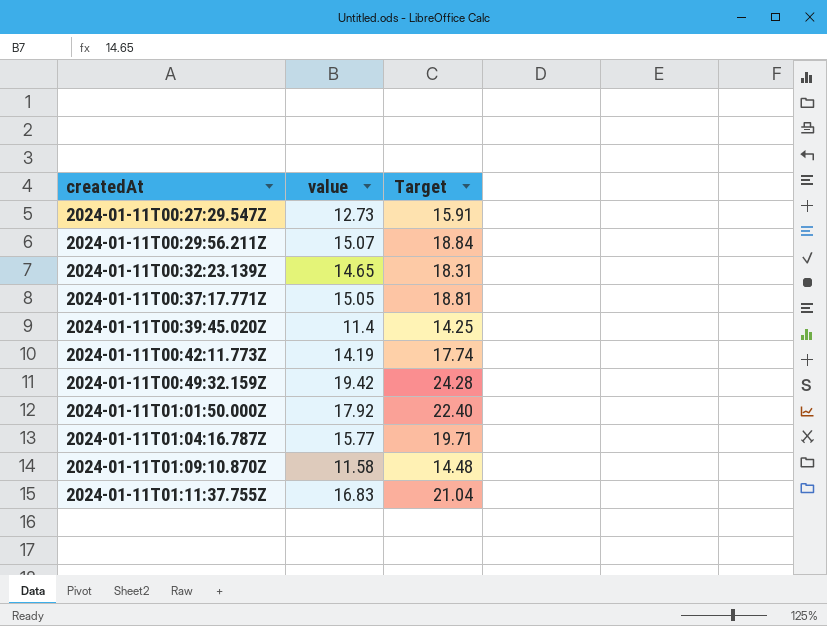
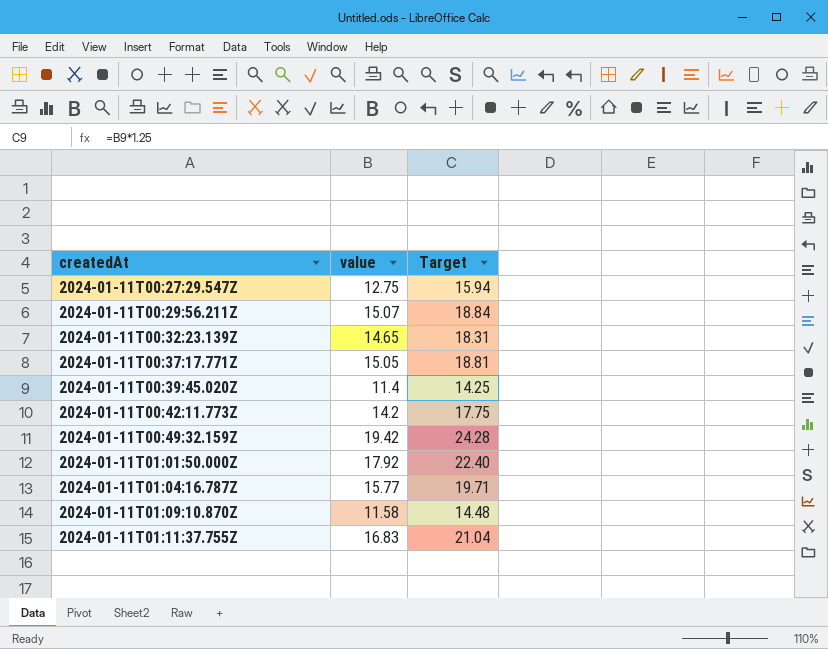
2024-01-11T00:27:29.547Z | value: 12.73 -> 12.75
2024-01-11T00:27:29.547Z | Target: 15.91 -> 15.94
2024-01-11T00:42:11.773Z | value: 14.19 -> 14.2
2024-01-11T00:42:11.773Z | Target: 17.74 -> 17.75

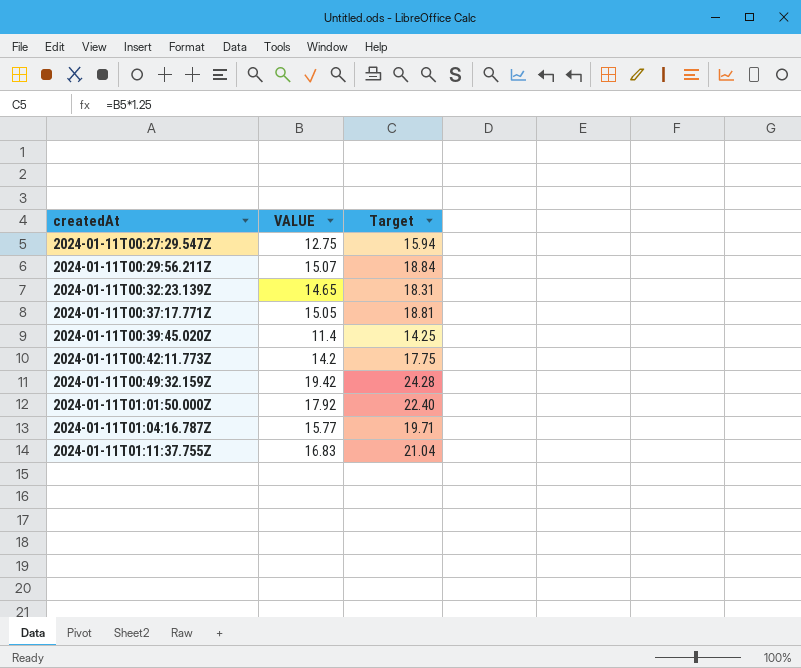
column name: value -> VALUE
row 2024-01-11T01:09:10.870Z: 11.58 | 14.48 -> none

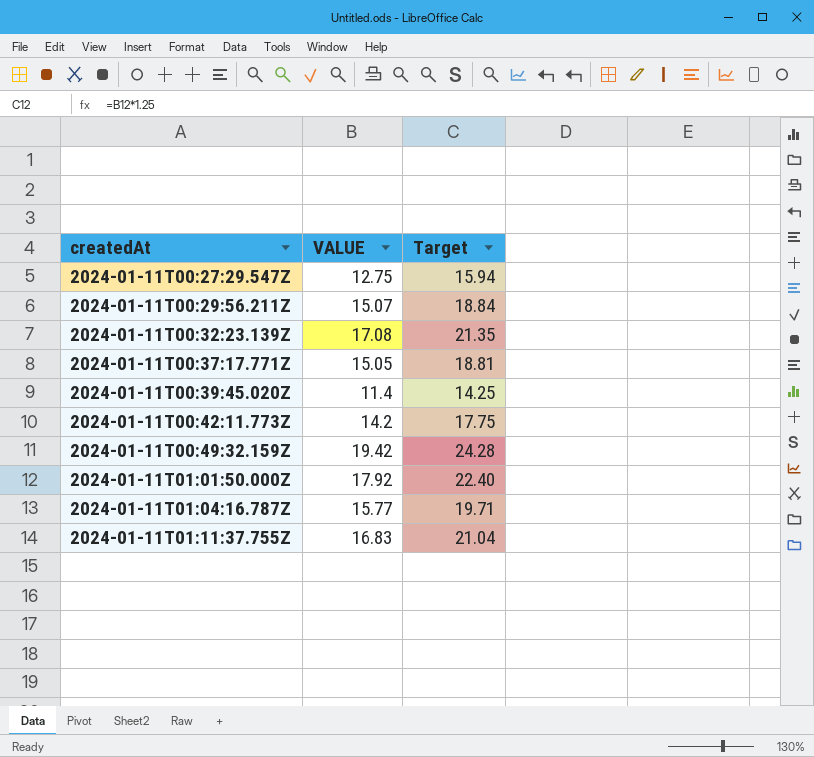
2024-01-11T00:32:23.139Z | VALUE: 14.65 -> 17.08
2024-01-11T00:32:23.139Z | Target: 18.31 -> 21.35

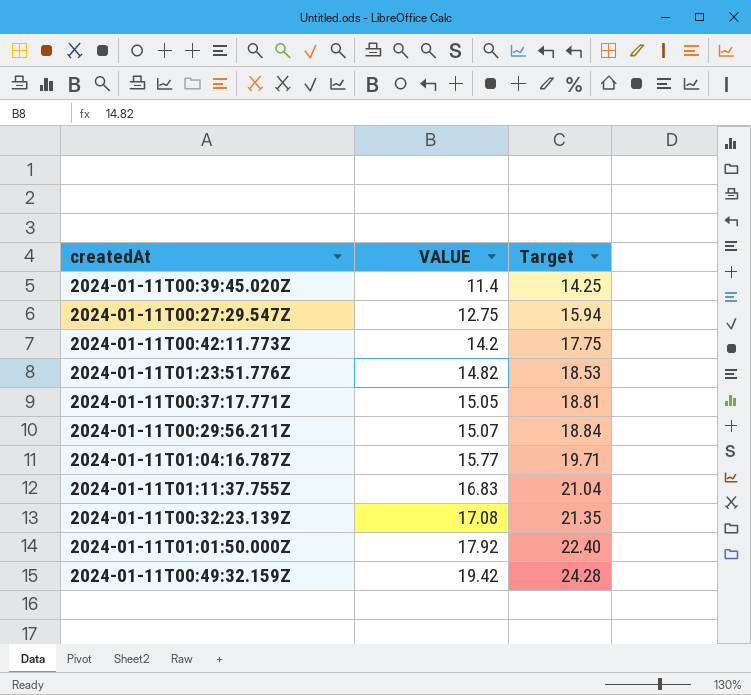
row order: createdAt ascending -> VALUE ascending
row 2024-01-11T01:23:51.776Z: none -> 14.82 | 18.53

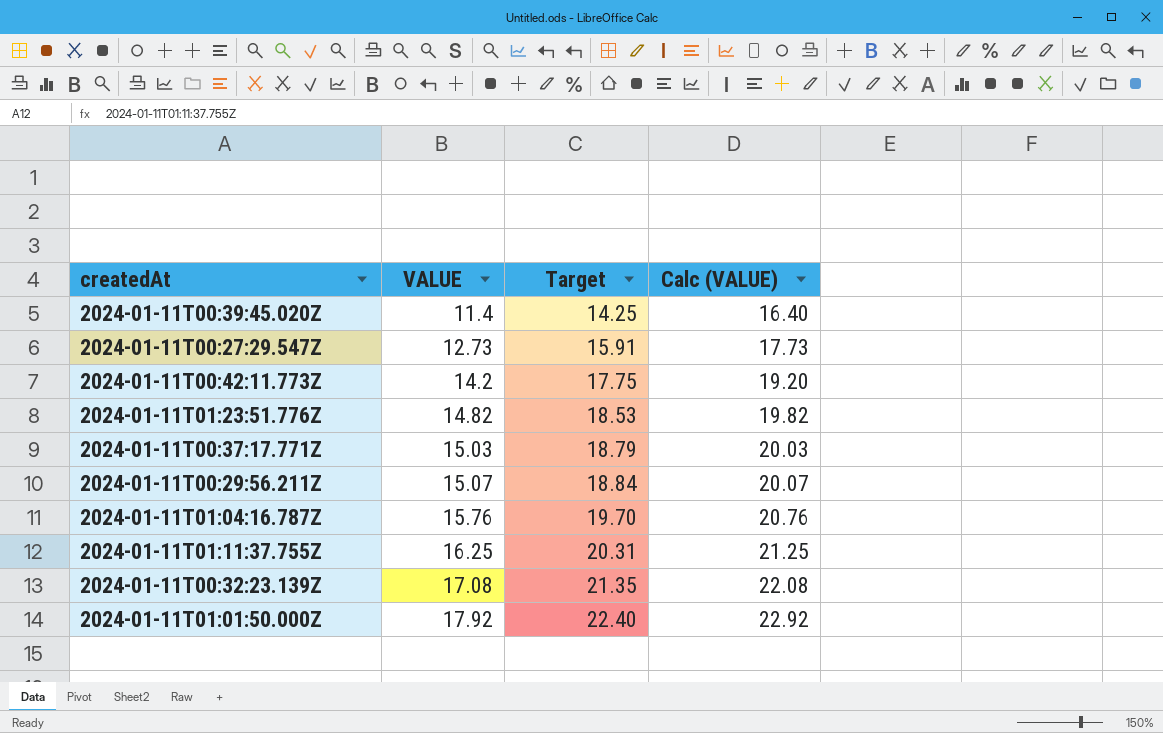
column Calc (VALUE) | formula: none -> [VALUE] + 5
row 2024-01-11T00:49:32.159Z: 19.42 | 24.28 -> none
2024-01-11T00:27:29.547Z | VALUE: 12.75 -> 12.73
2024-01-11T00:27:29.547Z | Target: 15.94 -> 15.91
2024-01-11T00:37:17.771Z | VALUE: 15.05 -> 15.03
2024-01-11T00:37:17.771Z | Target: 18.81 -> 18.79
2024-01-11T01:04:16.787Z | VALUE: 15.77 -> 15.76
2024-01-11T01:04:16.787Z | Target: 19.71 -> 19.70
2024-01-11T01:11:37.755Z | VALUE: 16.83 -> 16.25
2024-01-11T01:11:37.755Z | Target: 21.04 -> 20.31

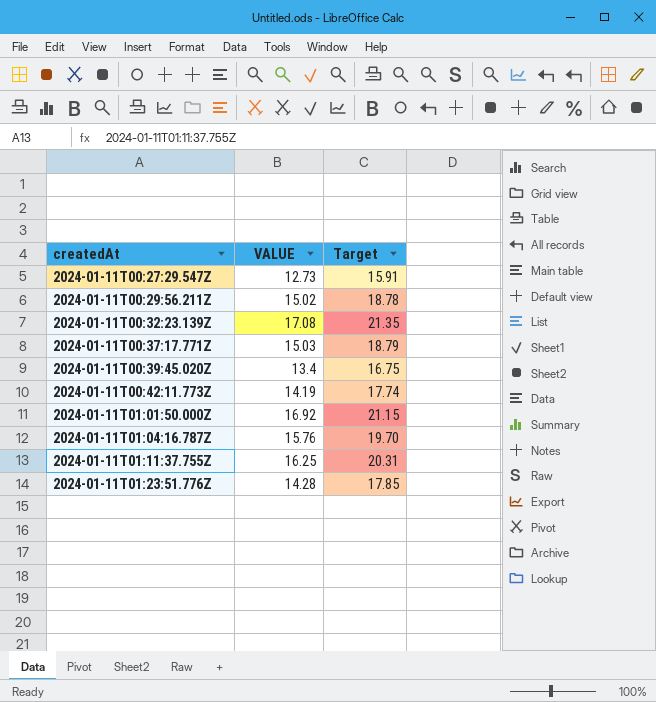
row order: VALUE ascending -> createdAt ascending
column Calc (VALUE) | formula: [VALUE] + 5 -> none
2024-01-11T00:29:56.211Z | VALUE: 15.07 -> 15.02
2024-01-11T00:29:56.211Z | Target: 18.84 -> 18.78
2024-01-11T00:39:45.020Z | VALUE: 11.4 -> 13.4
2024-01-11T00:39:45.020Z | Target: 14.25 -> 16.75
2024-01-11T00:42:11.773Z | VALUE: 14.2 -> 14.19
2024-01-11T00:42:11.773Z | Target: 17.75 -> 17.74
2024-01-11T01:01:50.000Z | VALUE: 17.92 -> 16.92
2024-01-11T01:01:50.000Z | Target: 22.40 -> 21.15
2024-01-11T01:23:51.776Z | VALUE: 14.82 -> 14.28
2024-01-11T01:23:51.776Z | Target: 18.53 -> 17.85

